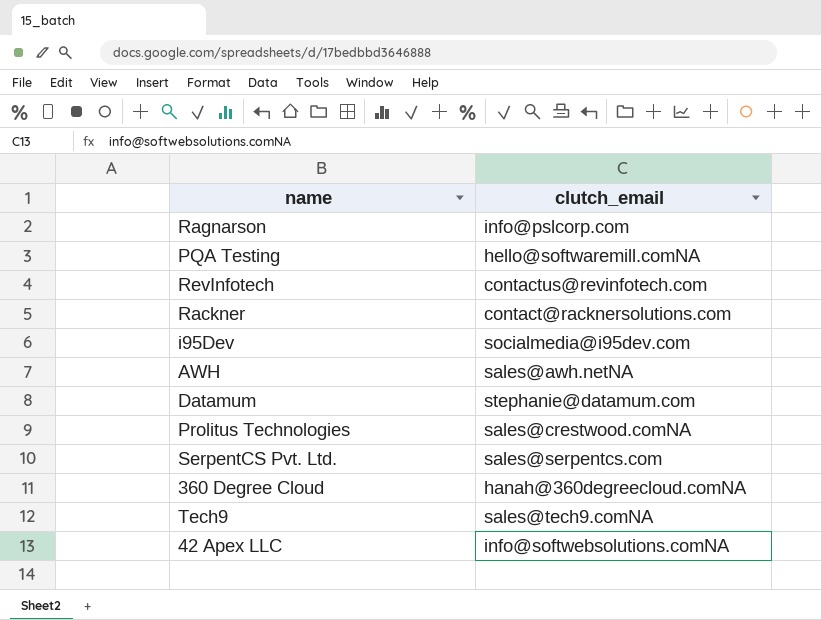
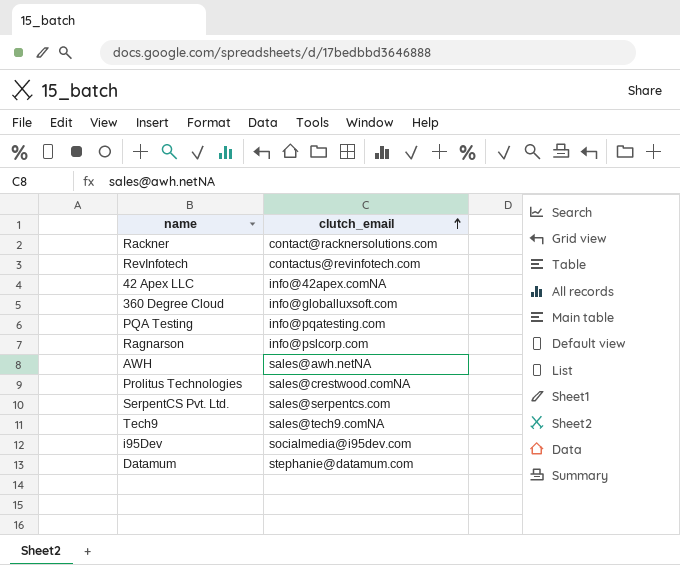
row order: none -> clutch_email ascending
42 Apex LLC | clutch_email: info@softwebsolutions.comNA -> info@42apex.comNA
360 Degree Cloud | clutch_email: hanah@360degreecloud.comNA -> info@globalluxsoft.com
PQA Testing | clutch_email: hello@softwaremill.comNA -> info@pqatesting.com

